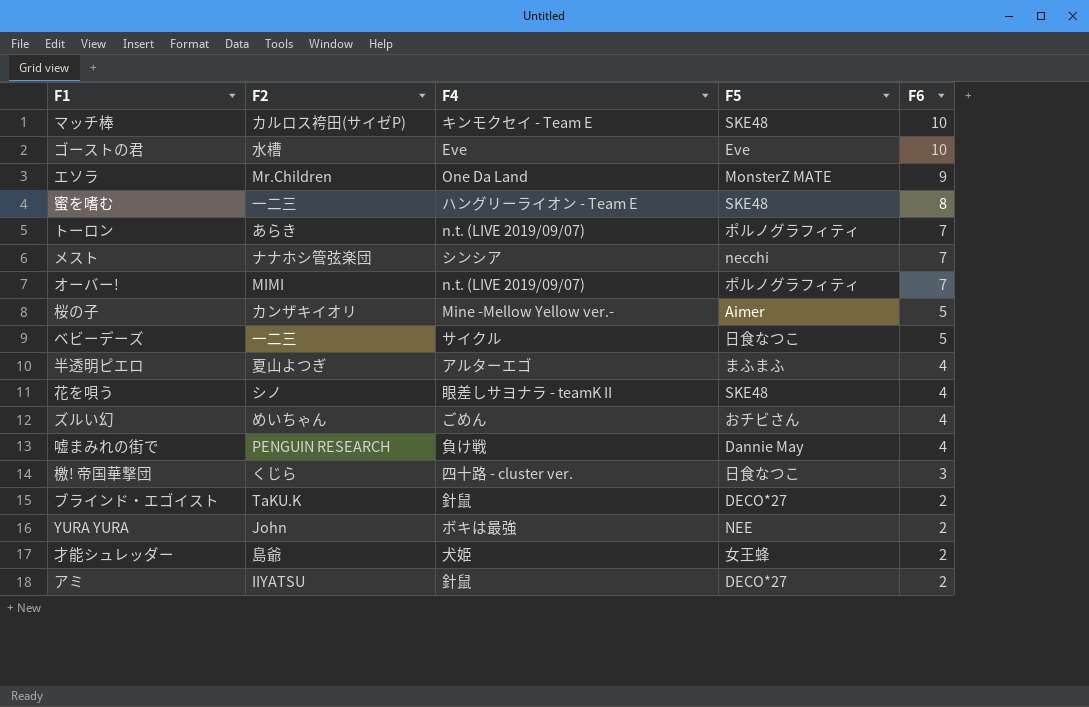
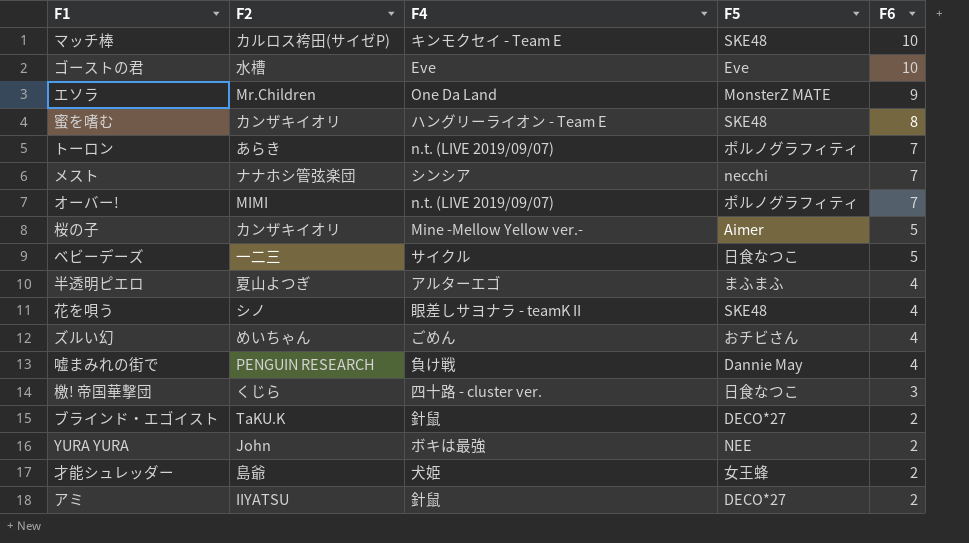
蜜を嗜む | F2: 一二三 -> カンザキイオリ

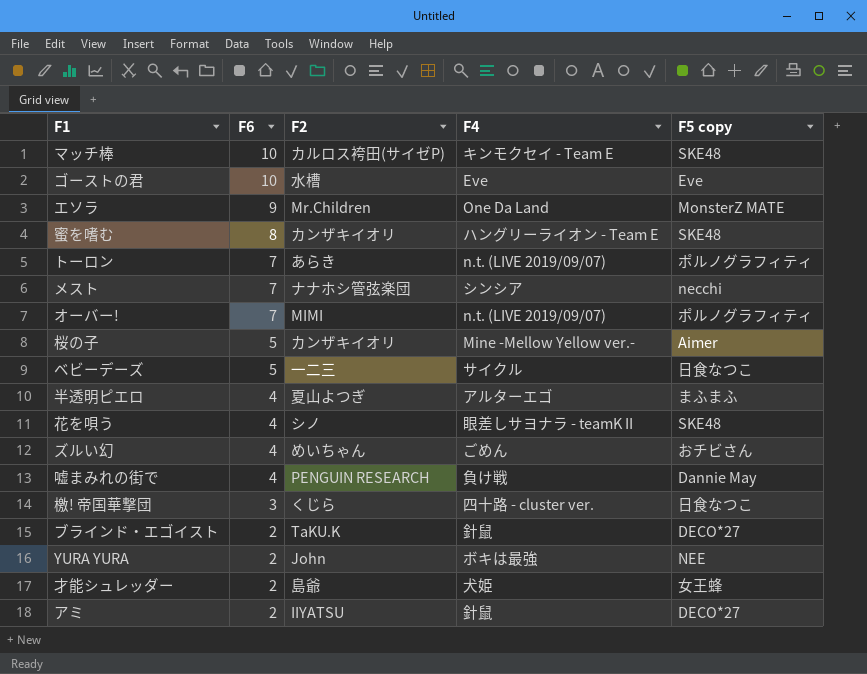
column F6 | position: 5 -> 2
column name: F5 -> F5 copy

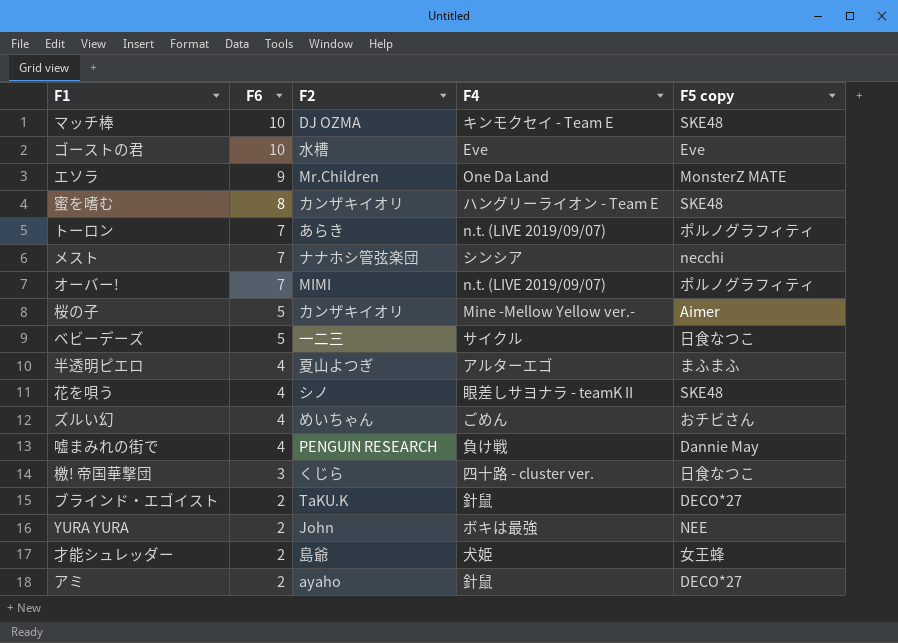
マッチ棒 | F2: カルロス袴田(サイゼP) -> DJ OZMA
アミ | F2: IIYATSU -> ayaho

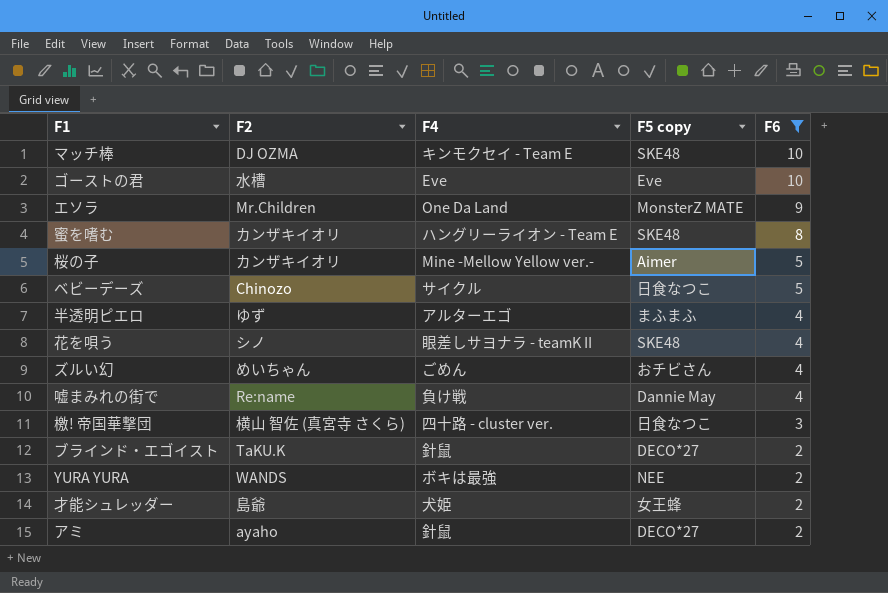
filter: none -> F6 != 7
column F6 | position: 2 -> 5
ベビーデーズ | F2: 一二三 -> Chinozo
半透明ピエロ | F2: 夏山よつぎ -> ゆず
嘘まみれの街で | F2: PENGUIN RESEARCH -> Re:name
檄! 帝国華撃団 | F2: くじら -> 横山 智佐 (真宮寺 さくら)
YURA YURA | F2: John -> WANDS

